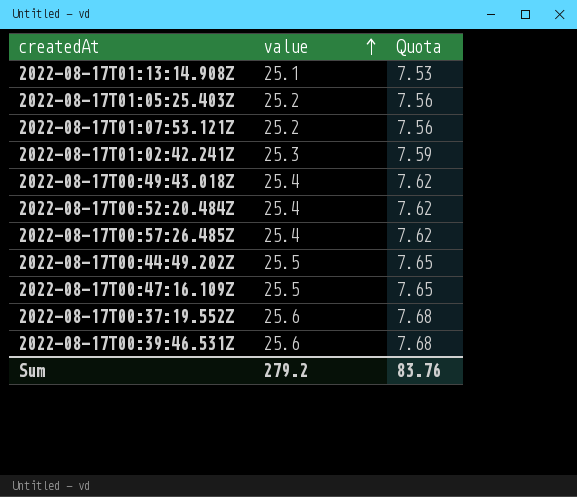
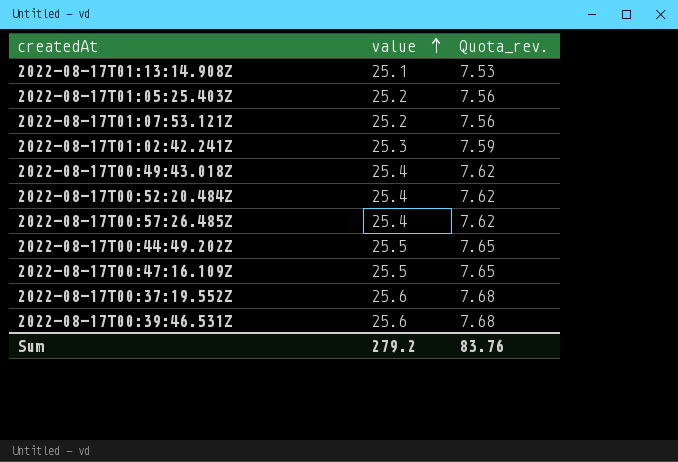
column name: Quota -> Quota_rev.

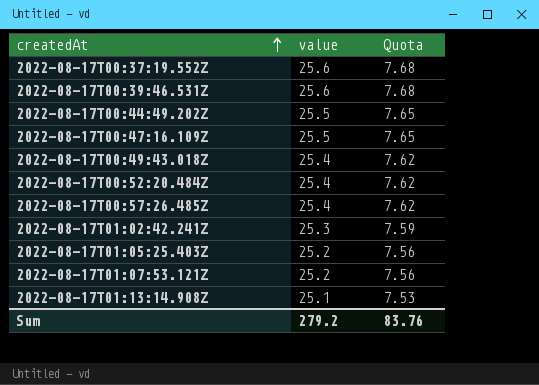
row order: value ascending -> createdAt ascending
column name: Quota_rev. -> Quota

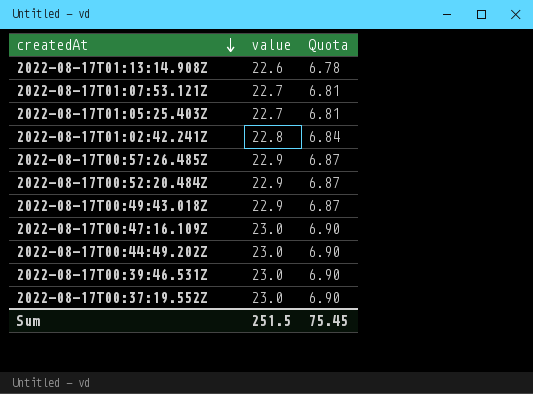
row order: createdAt ascending -> createdAt descending
2022-08-17T01:13:14.908Z | value: 25.1 -> 22.6
2022-08-17T01:13:14.908Z | Quota: 7.53 -> 6.78
2022-08-17T01:07:53.121Z | value: 25.2 -> 22.7
2022-08-17T01:07:53.121Z | Quota: 7.56 -> 6.81
2022-08-17T01:05:25.403Z | value: 25.2 -> 22.7
2022-08-17T01:05:25.403Z | Quota: 7.56 -> 6.81
2022-08-17T01:02:42.241Z | value: 25.3 -> 22.8
2022-08-17T01:02:42.241Z | Quota: 7.59 -> 6.84
2022-08-17T00:57:26.485Z | value: 25.4 -> 22.9
2022-08-17T00:57:26.485Z | Quota: 7.62 -> 6.87
2022-08-17T00:52:20.484Z | value: 25.4 -> 22.9
2022-08-17T00:52:20.484Z | Quota: 7.62 -> 6.87
2022-08-17T00:49:43.018Z | value: 25.4 -> 22.9
2022-08-17T00:49:43.018Z | Quota: 7.62 -> 6.87
2022-08-17T00:47:16.109Z | value: 25.5 -> 23.0
2022-08-17T00:47:16.109Z | Quota: 7.65 -> 6.90
2022-08-17T00:44:49.202Z | value: 25.5 -> 23.0
2022-08-17T00:44:49.202Z | Quota: 7.65 -> 6.90
2022-08-17T00:39:46.531Z | value: 25.6 -> 23.0
2022-08-17T00:39:46.531Z | Quota: 7.68 -> 6.90
2022-08-17T00:37:19.552Z | value: 25.6 -> 23.0
2022-08-17T00:37:19.552Z | Quota: 7.68 -> 6.90
Sum | value: 279.2 -> 251.5
Sum | Quota: 83.76 -> 75.45

